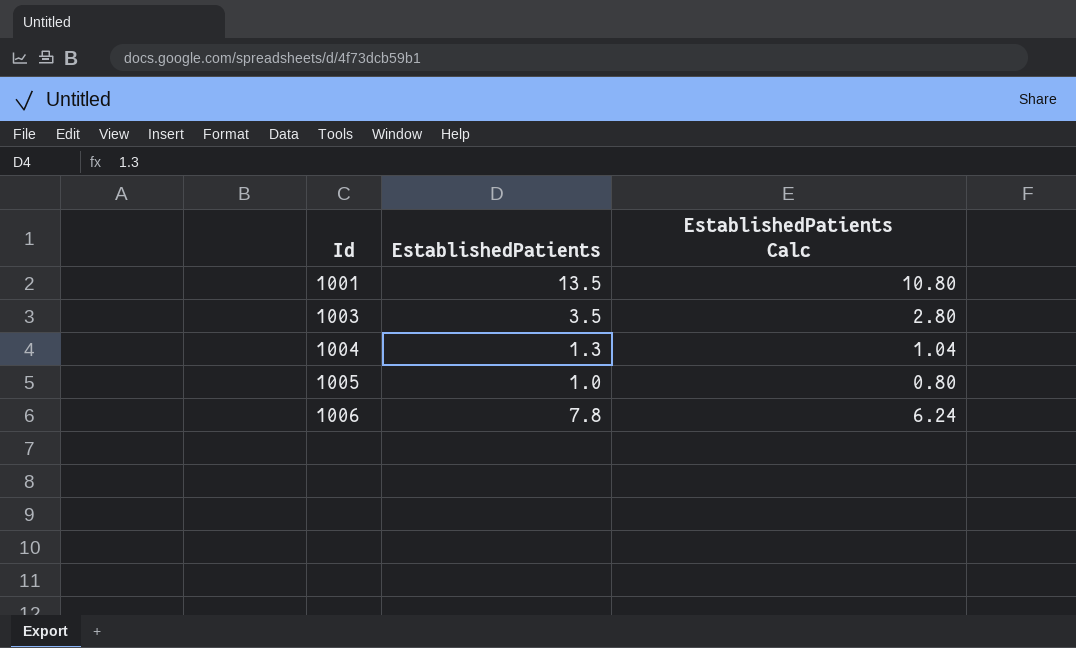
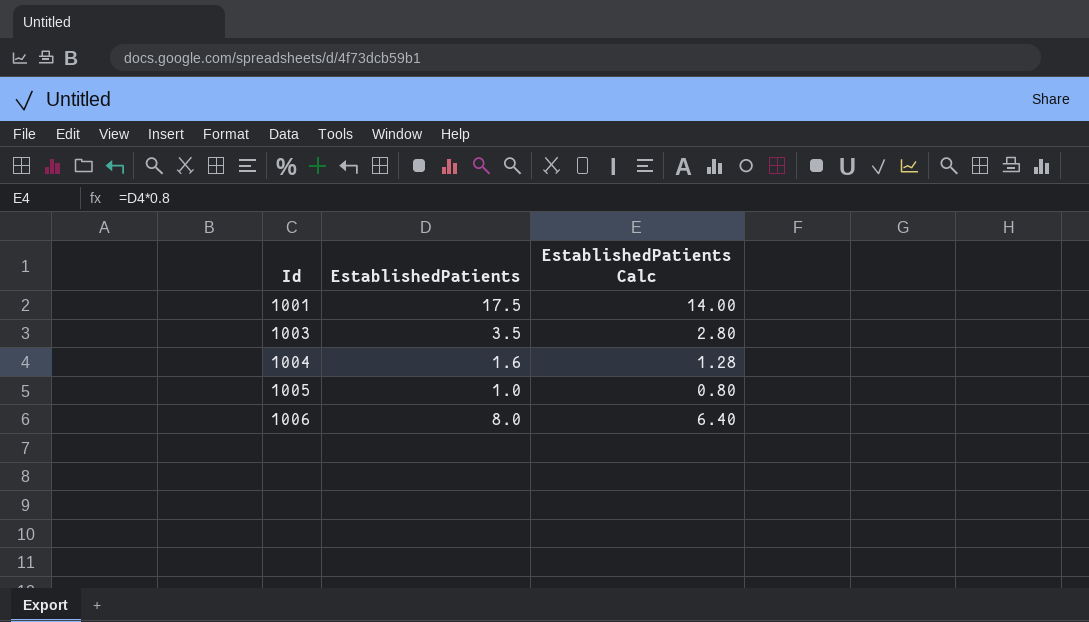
1001 | EstablishedPatients: 13.5 -> 17.5
1001 | EstablishedPatients Calc: 10.80 -> 14.00
1004 | EstablishedPatients: 1.3 -> 1.6
1004 | EstablishedPatients Calc: 1.04 -> 1.28
1006 | EstablishedPatients: 7.8 -> 8.0
1006 | EstablishedPatients Calc: 6.24 -> 6.40

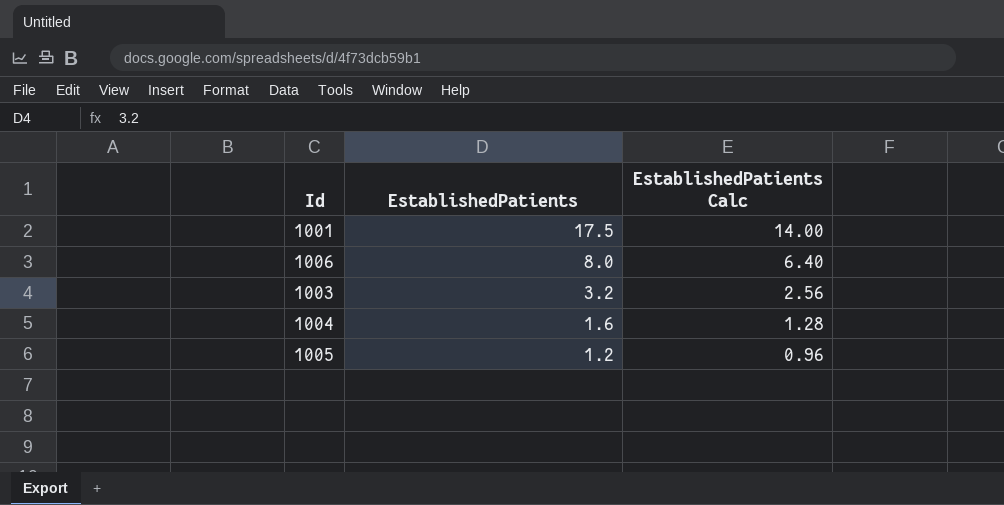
row order: Id ascending -> EstablishedPatients descending
1003 | EstablishedPatients: 3.5 -> 3.2
1003 | EstablishedPatients Calc: 2.80 -> 2.56
1005 | EstablishedPatients: 1.0 -> 1.2
1005 | EstablishedPatients Calc: 0.80 -> 0.96

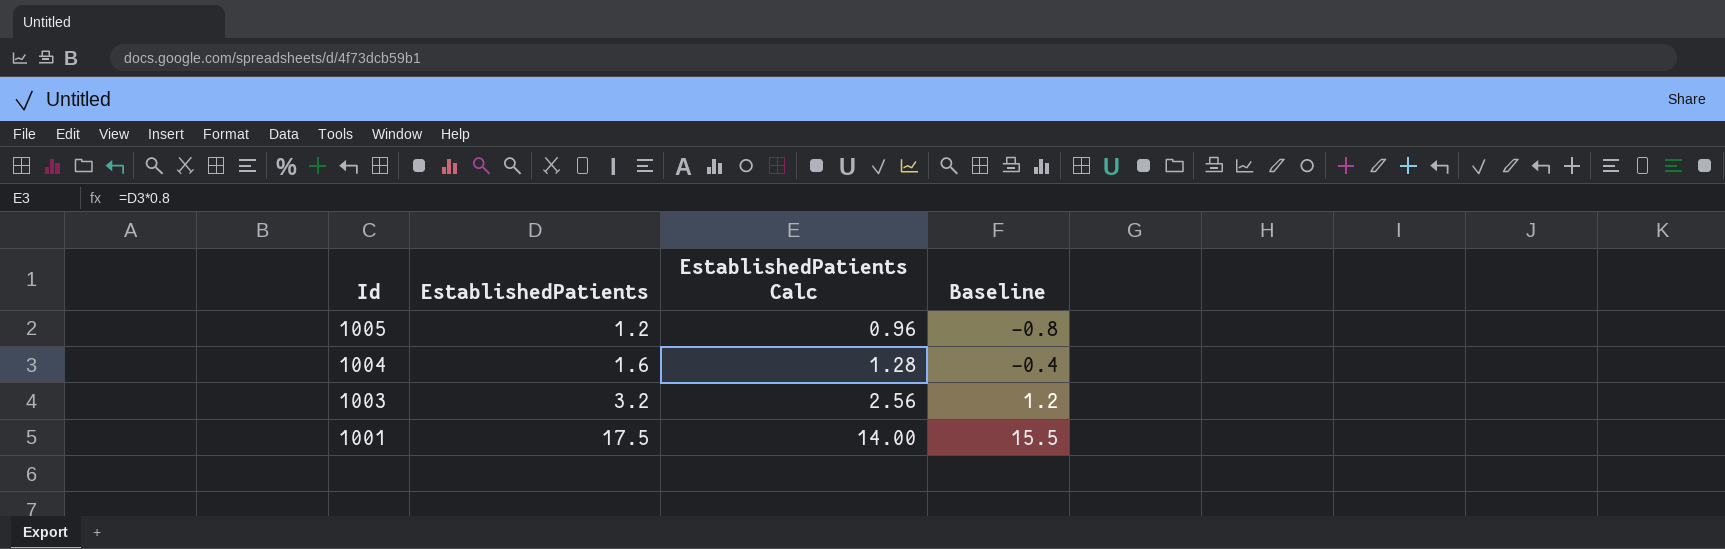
row order: EstablishedPatients descending -> Id descending
column Baseline | formula: none -> [EstablishedPatients] - 2
row 1006: 8.0 | 6.40 -> none

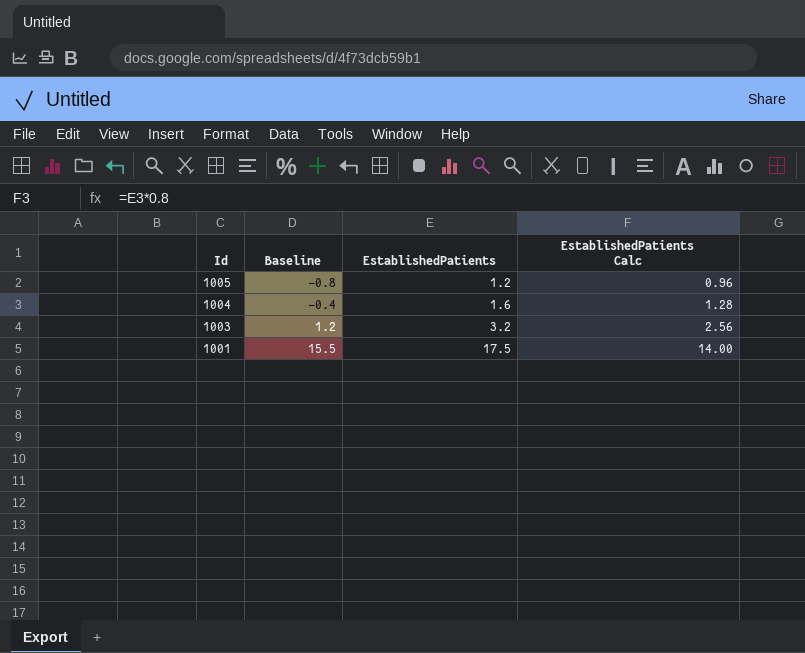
column Baseline | position: 4 -> 2

